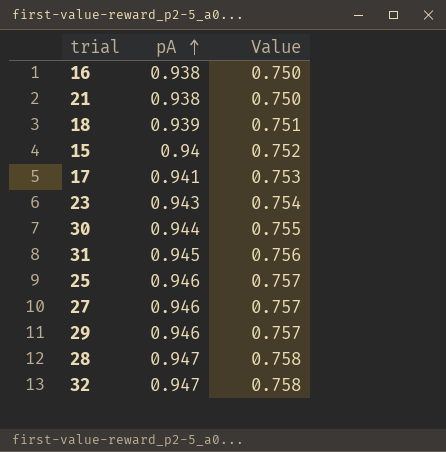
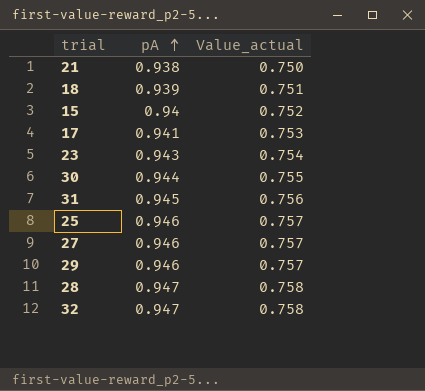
column name: Value -> Value_actual
row 16: 0.938 | 0.750 -> none

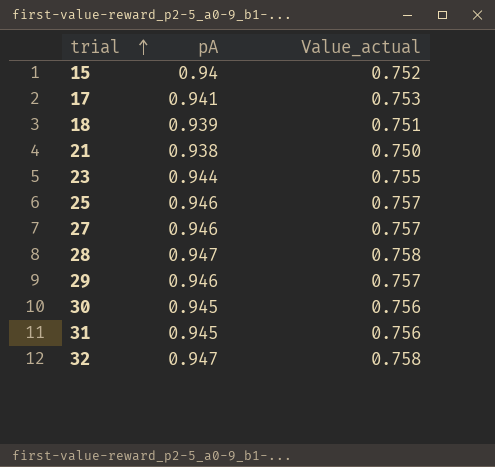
row order: pA ascending -> trial ascending
23 | pA: 0.943 -> 0.944
23 | Value_actual: 0.754 -> 0.755
30 | pA: 0.944 -> 0.945
30 | Value_actual: 0.755 -> 0.756

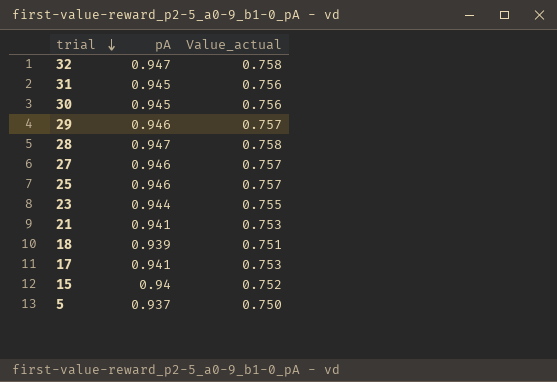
row order: trial ascending -> trial descending
21 | pA: 0.938 -> 0.941
21 | Value_actual: 0.750 -> 0.753
row 5: none -> 0.937 | 0.750

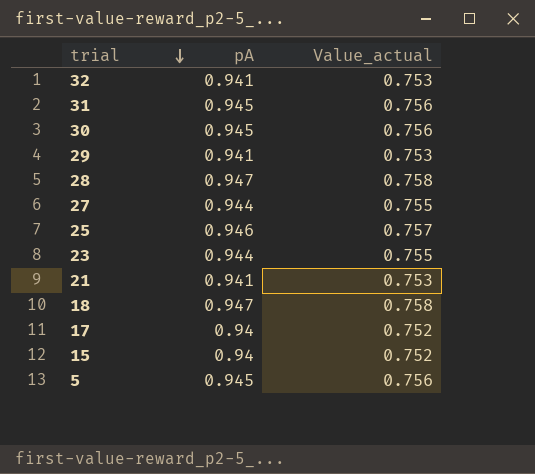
32 | pA: 0.947 -> 0.941
32 | Value_actual: 0.758 -> 0.753
29 | pA: 0.946 -> 0.941
29 | Value_actual: 0.757 -> 0.753
27 | pA: 0.946 -> 0.944
27 | Value_actual: 0.757 -> 0.755
18 | pA: 0.939 -> 0.947
18 | Value_actual: 0.751 -> 0.758
17 | pA: 0.941 -> 0.94
17 | Value_actual: 0.753 -> 0.752
5 | pA: 0.937 -> 0.945
5 | Value_actual: 0.750 -> 0.756

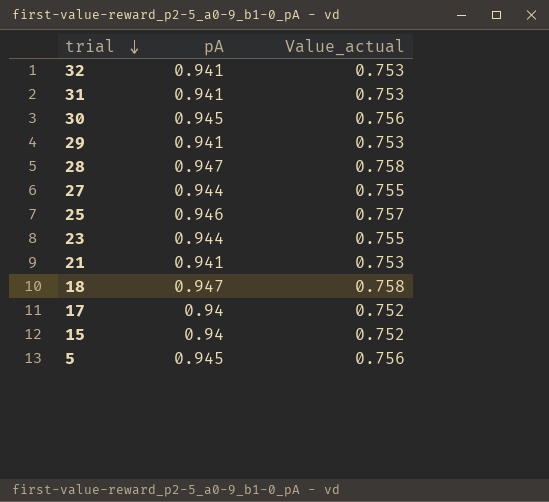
31 | pA: 0.945 -> 0.941
31 | Value_actual: 0.756 -> 0.753

